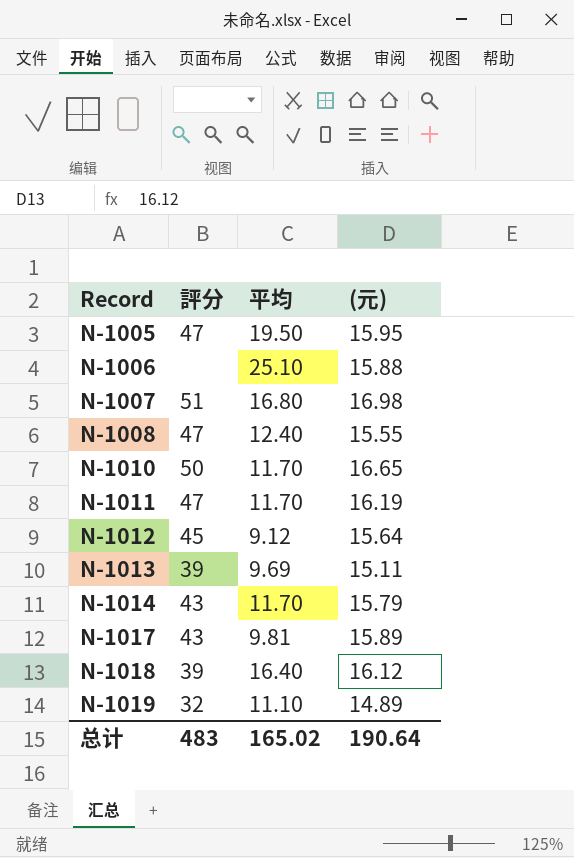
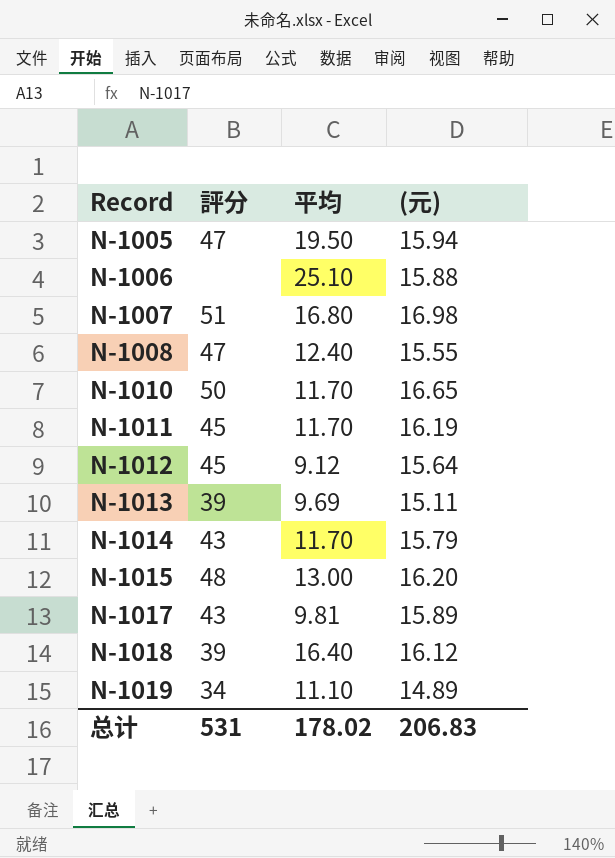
N-1005 | (元): 15.95 -> 15.94
N-1011 | 評分: 47 -> 45
row N-1015: none -> 48 | 13.00 | 16.20
N-1019 | 評分: 32 -> 34
总计 | 評分: 483 -> 531
总计 | 平均: 165.02 -> 178.02
总计 | (元): 190.64 -> 206.83

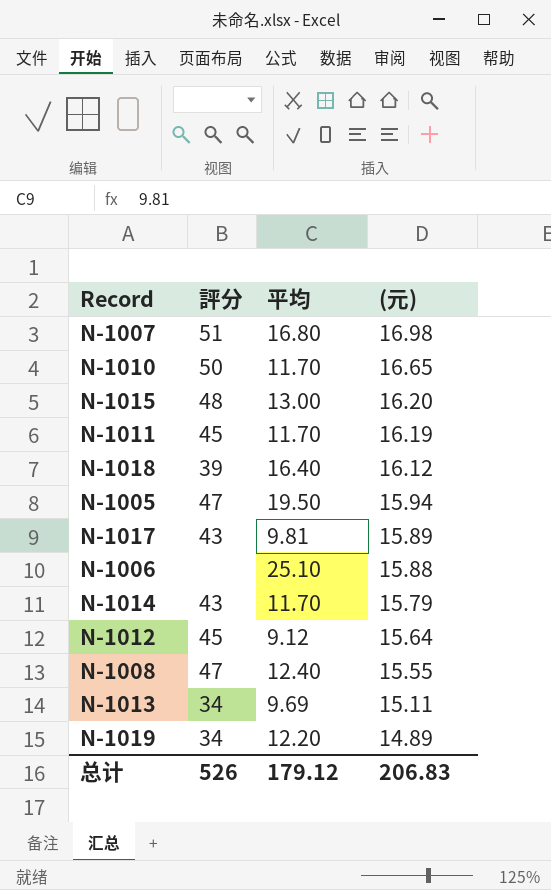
row order: Record ascending -> (元) descending
N-1013 | 評分: 39 -> 34
N-1019 | 平均: 11.10 -> 12.20
总计 | 評分: 531 -> 526
总计 | 平均: 178.02 -> 179.12

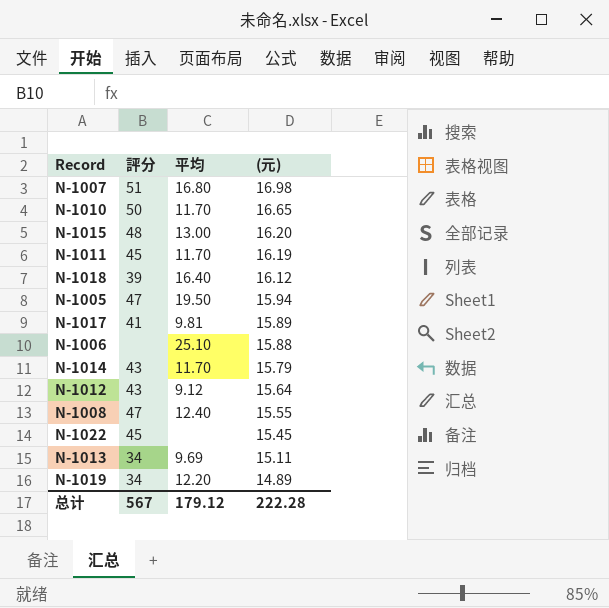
N-1017 | 評分: 43 -> 41
N-1012 | 評分: 45 -> 43
row N-1022: none -> 45 | none | 15.45
总计 | 評分: 526 -> 567
总计 | (元): 206.83 -> 222.28

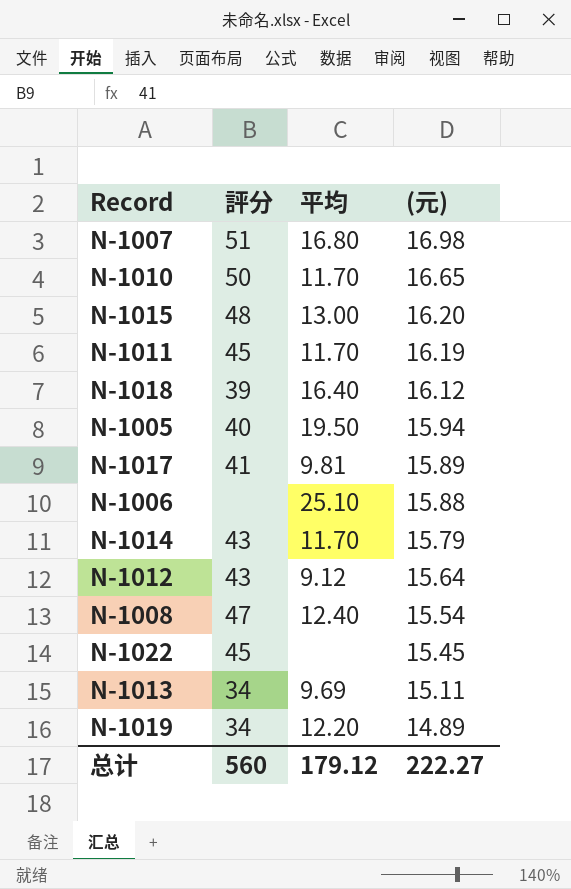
N-1005 | 評分: 47 -> 40
N-1008 | (元): 15.55 -> 15.54
总计 | 評分: 567 -> 560
总计 | (元): 222.28 -> 222.27

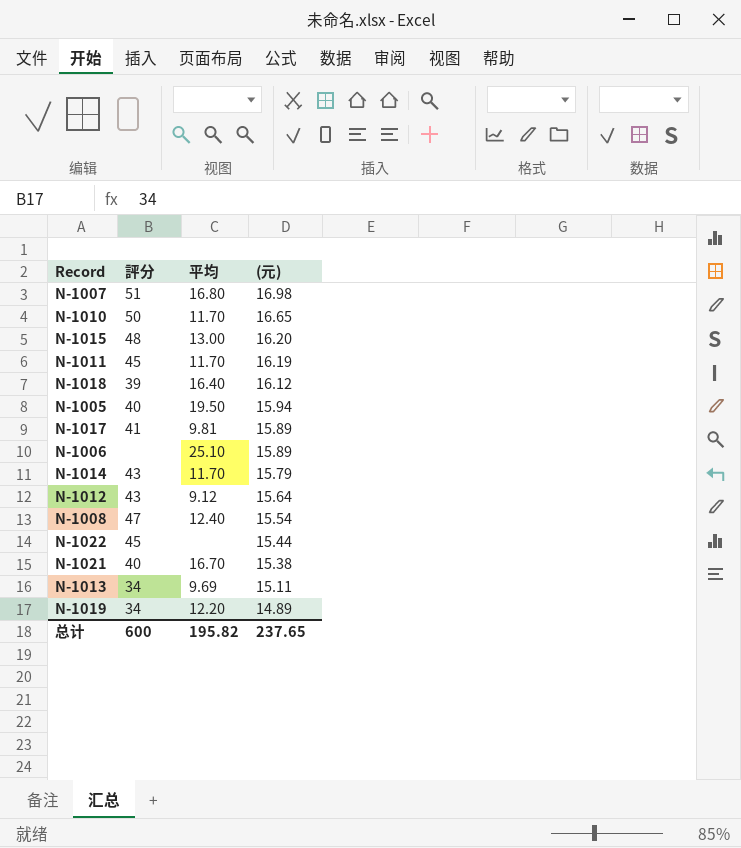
N-1006 | (元): 15.88 -> 15.89
N-1022 | (元): 15.45 -> 15.44
row N-1021: none -> 40 | 16.70 | 15.38
总计 | 評分: 560 -> 600
总计 | 平均: 179.12 -> 195.82
总计 | (元): 222.27 -> 237.65

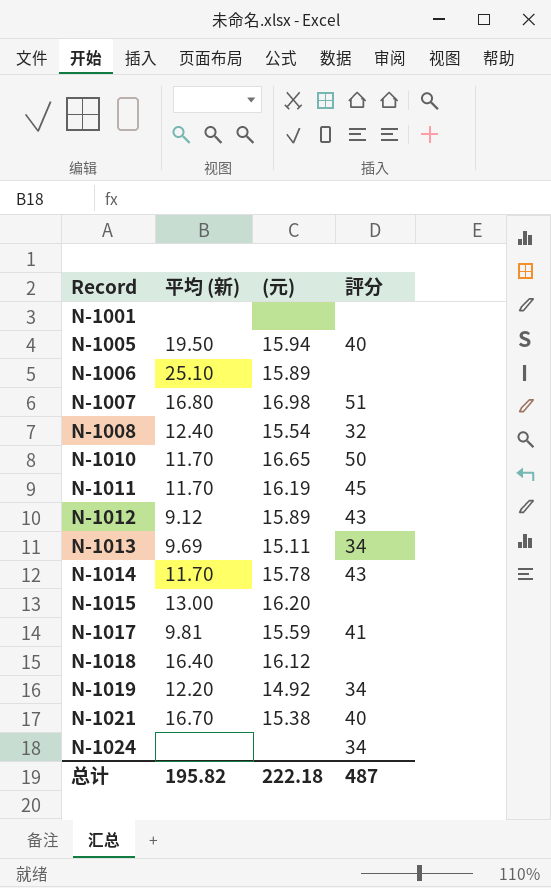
row order: (元) descending -> Record ascending
column name: 平均 -> 平均 (新)
column 評分 | position: 2 -> 4
row N-1022: 45 | none | 15.44 -> none
row N-1001: none -> none | none | none
N-1008 | 評分: 47 -> 32
N-1012 | (元): 15.64 -> 15.89
N-1014 | (元): 15.79 -> 15.78
N-1015 | 評分: 48 -> none
N-1017 | (元): 15.89 -> 15.59
N-1018 | 評分: 39 -> none
N-1019 | (元): 14.89 -> 14.92
row N-1024: none -> none | none | 34
总计 | (元): 237.65 -> 222.18
总计 | 評分: 600 -> 487

